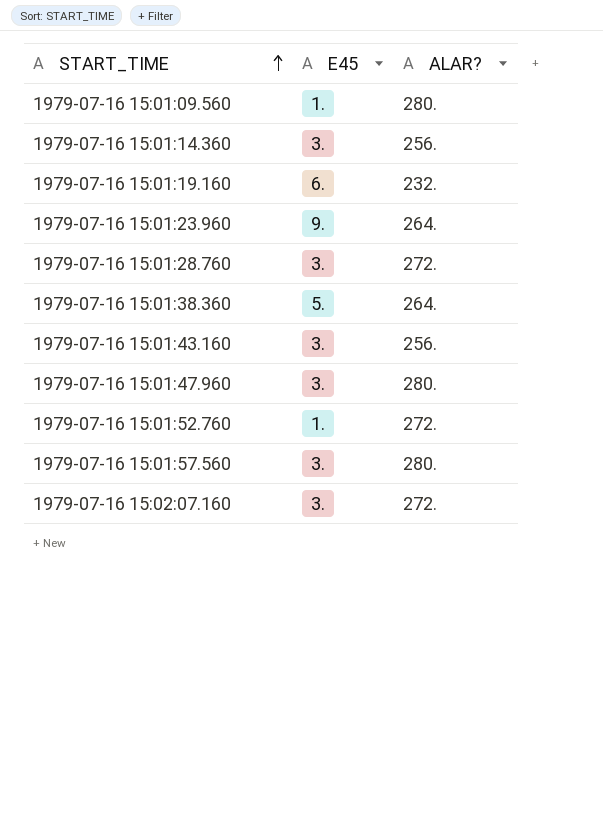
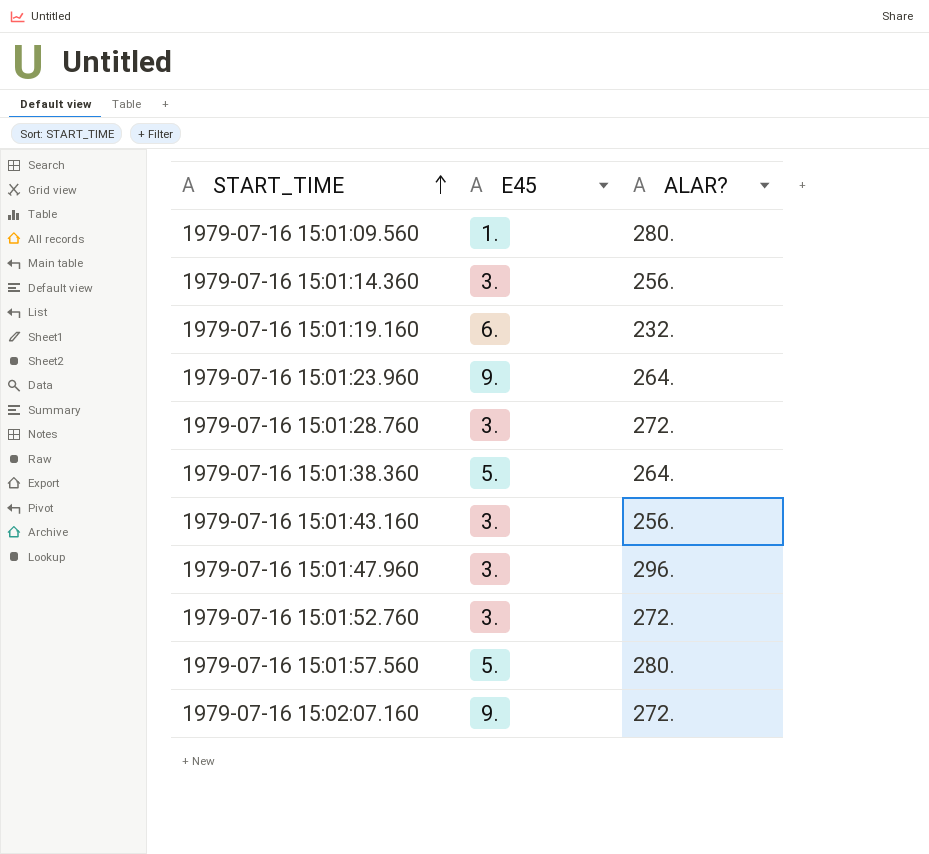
1979-07-16 15:01:47.960 | ALAR?: 280. -> 296.
1979-07-16 15:01:52.760 | E45: 1. -> 3.
1979-07-16 15:01:57.560 | E45: 3. -> 5.
1979-07-16 15:02:07.160 | E45: 3. -> 9.

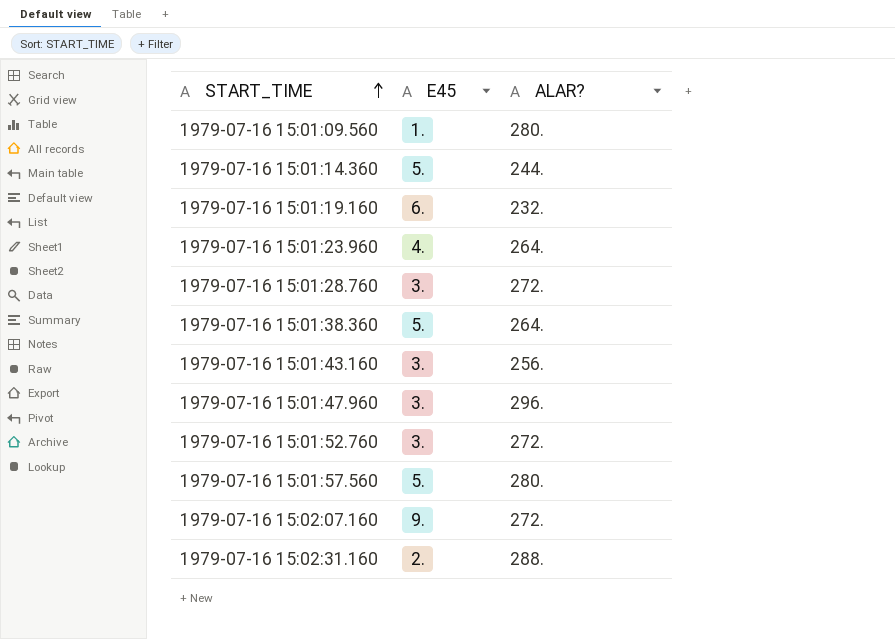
1979-07-16 15:01:14.360 | E45: 3. -> 5.
1979-07-16 15:01:14.360 | ALAR?: 256. -> 244.
1979-07-16 15:01:23.960 | E45: 9. -> 4.
row 1979-07-16 15:02:31.160: none -> 2. | 288.

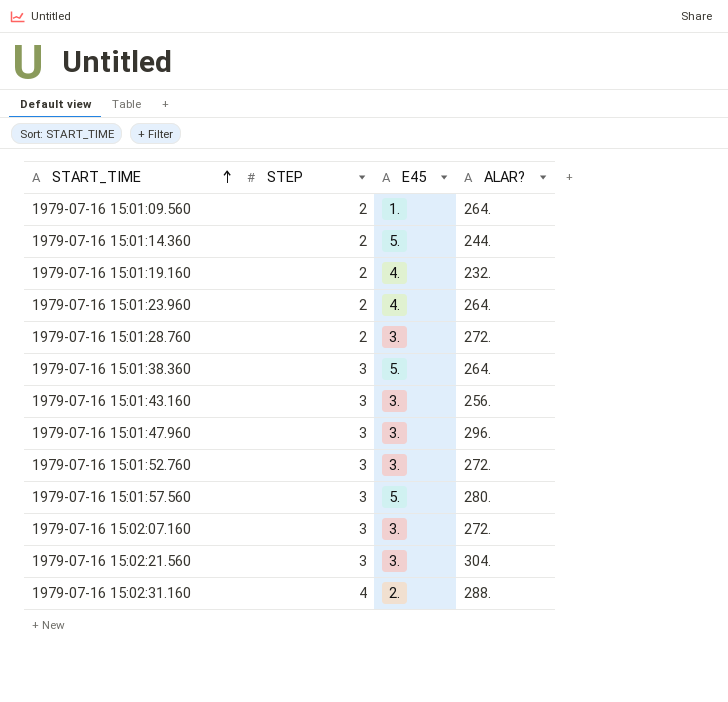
column STEP | position: none -> 2
1979-07-16 15:01:09.560 | ALAR?: 280. -> 264.
1979-07-16 15:01:19.160 | E45: 6. -> 4.
1979-07-16 15:02:07.160 | E45: 9. -> 3.
row 1979-07-16 15:02:21.560: none -> 3 | 3. | 304.

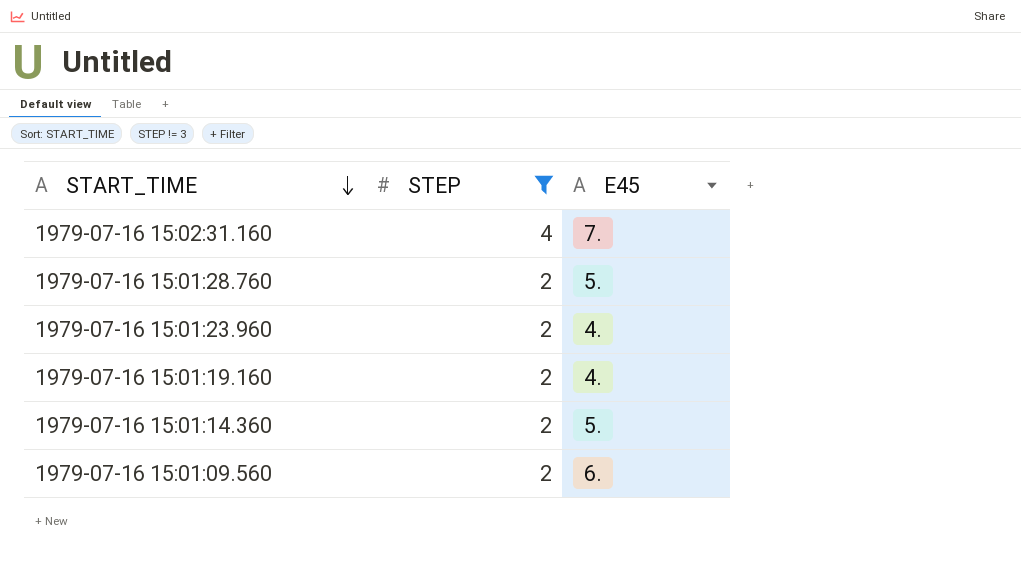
filter: none -> STEP != 3
row order: START_TIME ascending -> START_TIME descending
column ALAR? | position: 4 -> none
1979-07-16 15:02:31.160 | E45: 2. -> 7.
1979-07-16 15:01:28.760 | E45: 3. -> 5.
1979-07-16 15:01:09.560 | E45: 1. -> 6.

